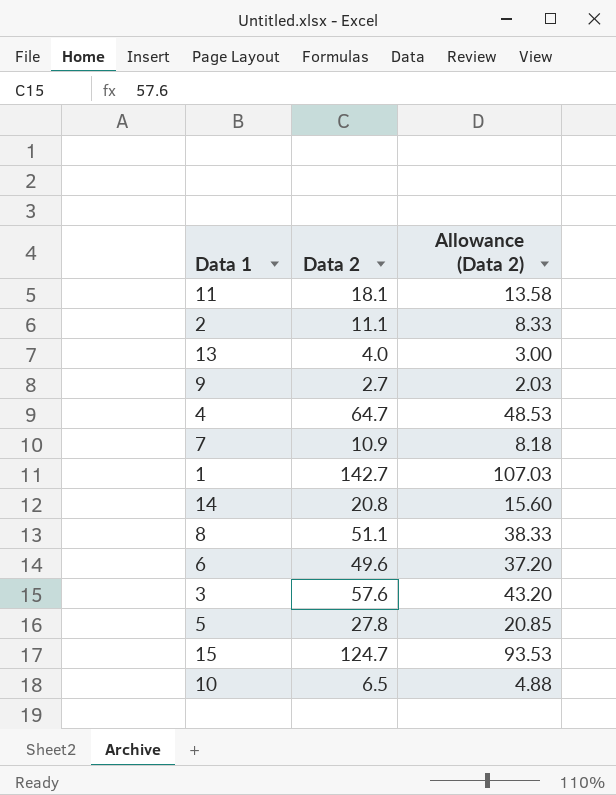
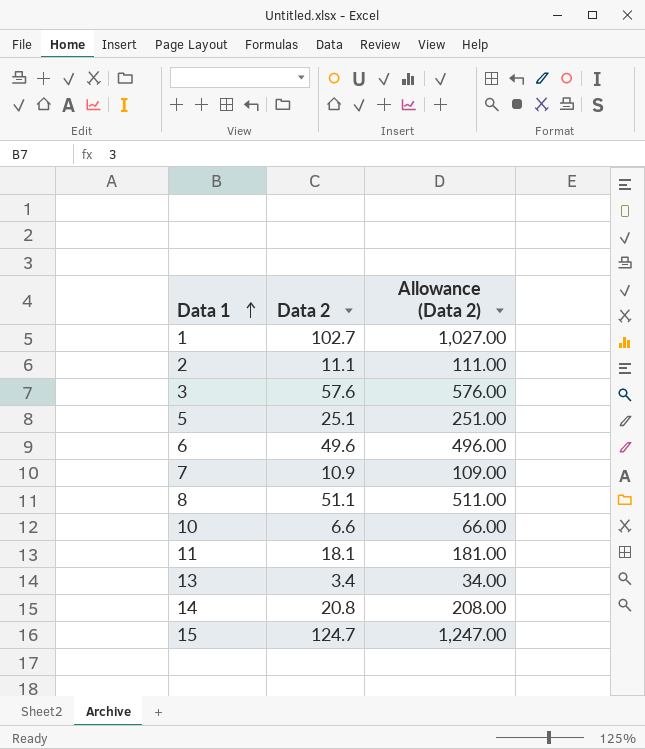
row order: none -> Data 1 ascending
column Allowance (Data 2) | formula: [Data 2] * 0.75 -> [Data 2] * 10
row 9: 2.7 | 2.03 -> none
row 4: 64.7 | 48.53 -> none
1 | Data 2: 142.7 -> 102.7
5 | Data 2: 27.8 -> 25.1
10 | Data 2: 6.5 -> 6.6
13 | Data 2: 4.0 -> 3.4

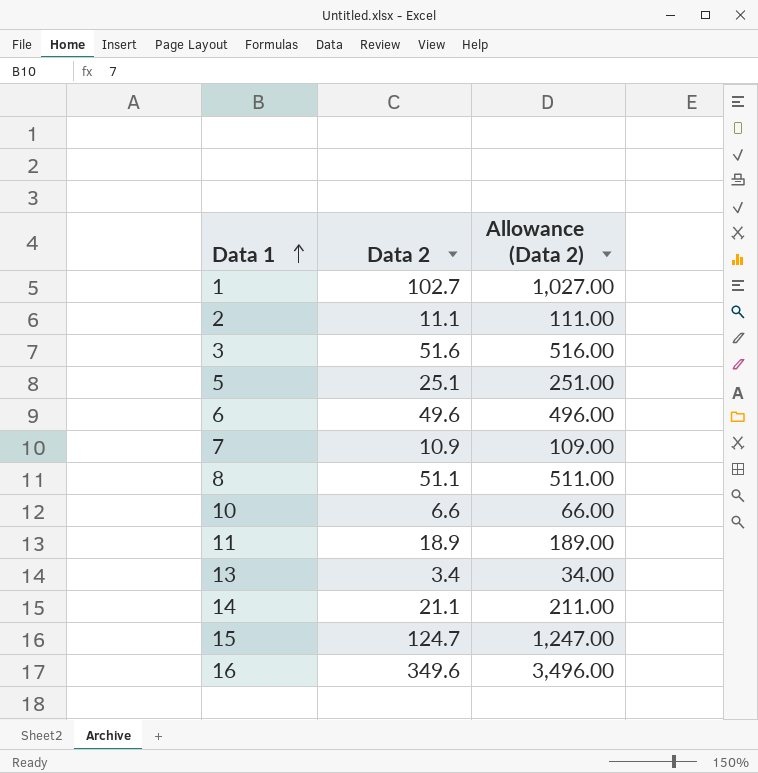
3 | Data 2: 57.6 -> 51.6
3 | Allowance (Data 2): 576.00 -> 516.00
11 | Data 2: 18.1 -> 18.9
11 | Allowance (Data 2): 181.00 -> 189.00
14 | Data 2: 20.8 -> 21.1
14 | Allowance (Data 2): 208.00 -> 211.00
row 16: none -> 349.6 | 3,496.00

